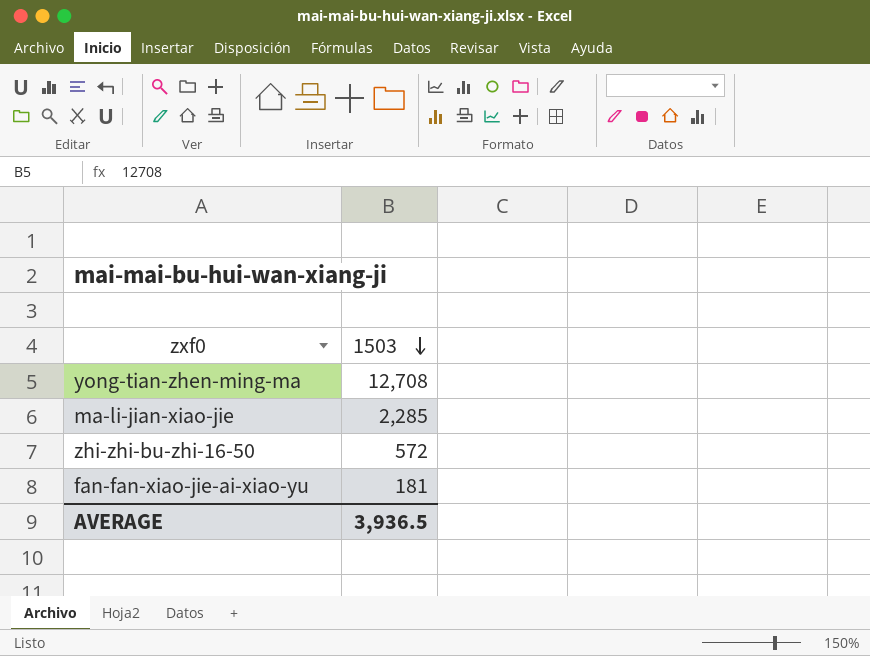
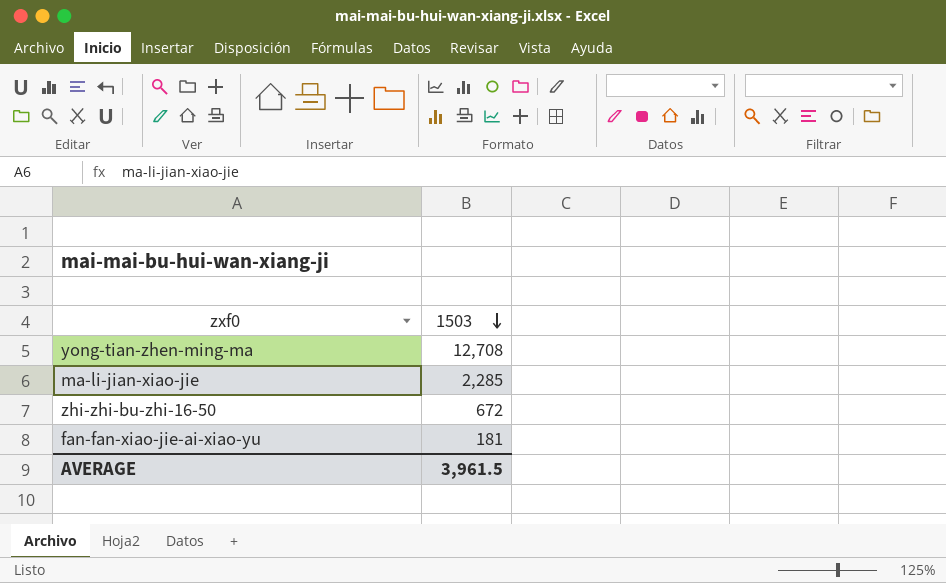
zhi-zhi-bu-zhi-16-50 | 1503: 572 -> 672
AVERAGE | 1503: 3,936.5 -> 3,961.5

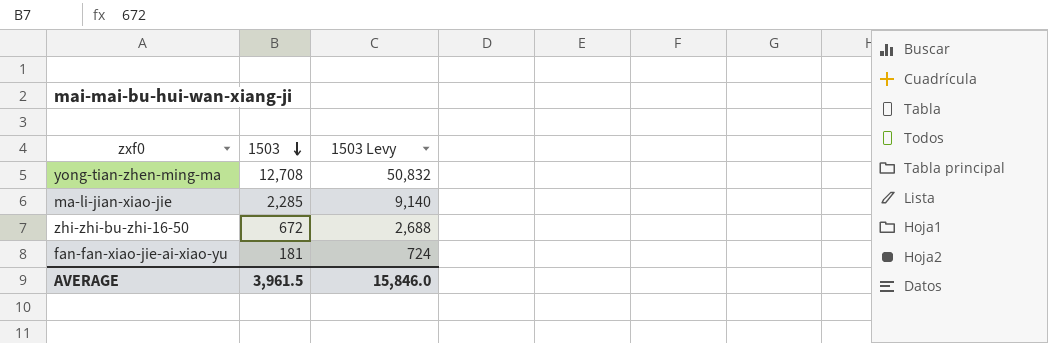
column 1503 Levy | formula: none -> [1503] * 4

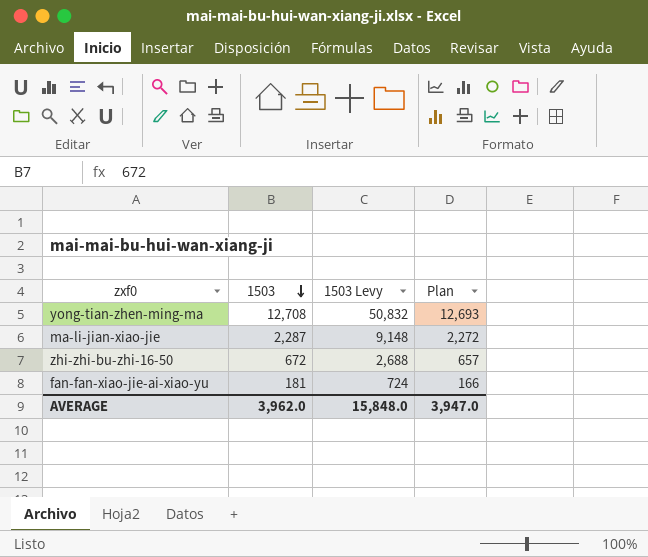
column Plan | formula: none -> [1503] - 15
ma-li-jian-xiao-jie | 1503: 2,285 -> 2,287
ma-li-jian-xiao-jie | 1503 Levy: 9,140 -> 9,148
AVERAGE | 1503: 3,961.5 -> 3,962.0
AVERAGE | 1503 Levy: 15,846.0 -> 15,848.0

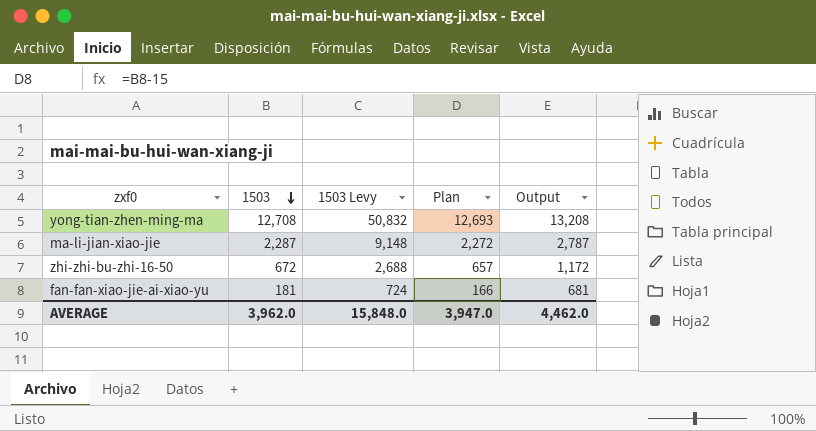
column Output | formula: none -> [1503] + 500

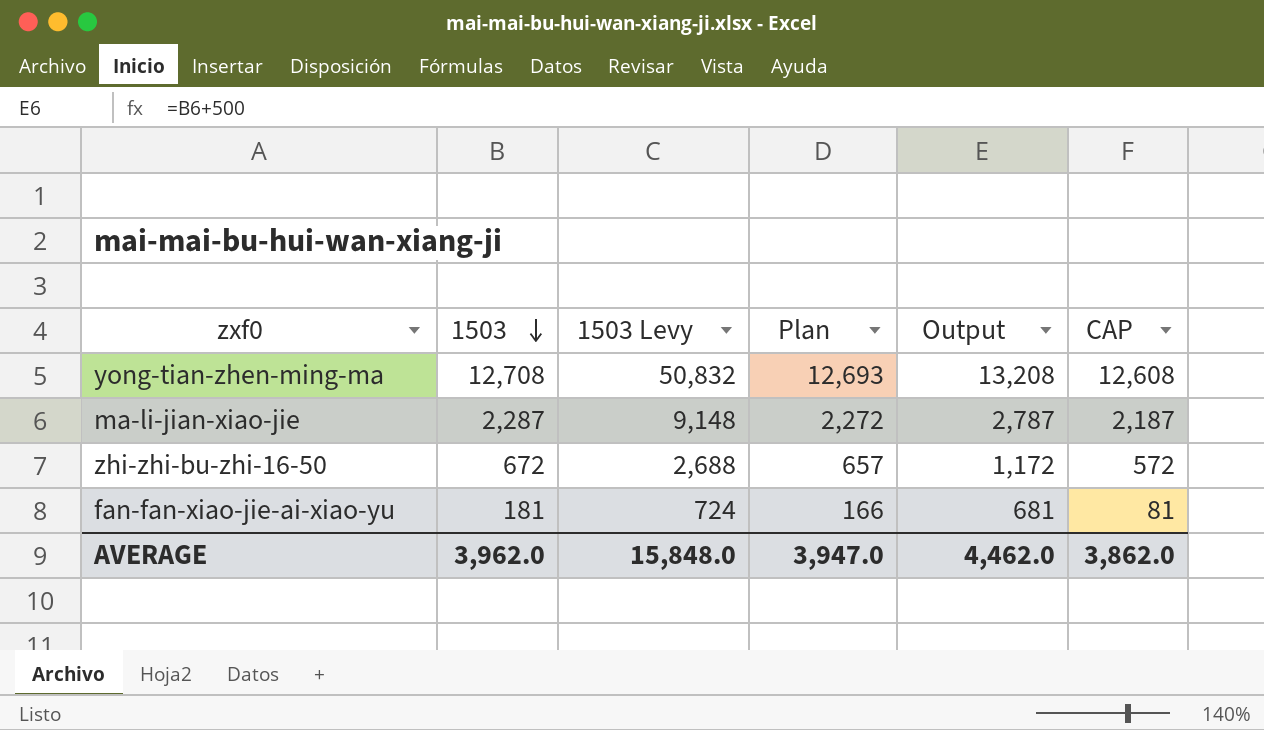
column CAP | formula: none -> [1503] - 100

